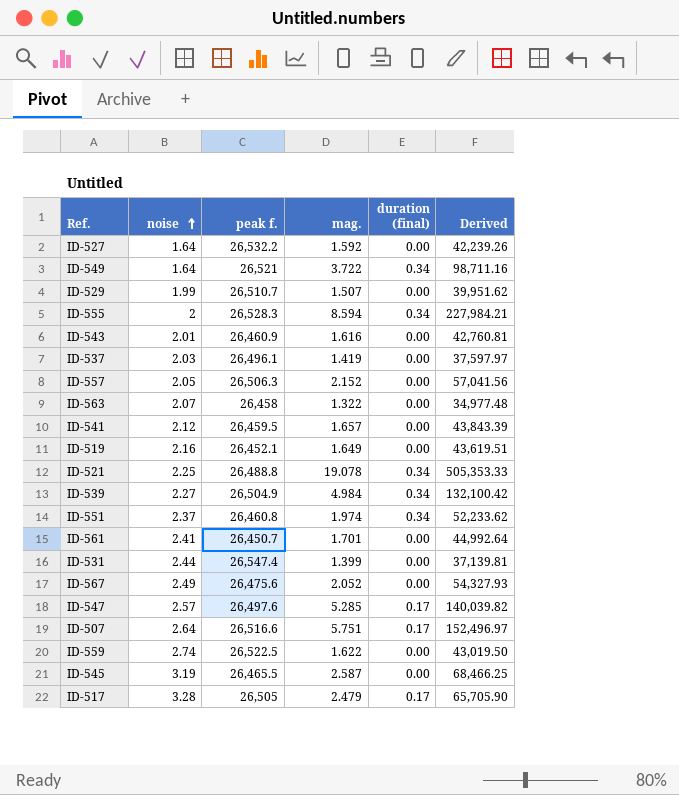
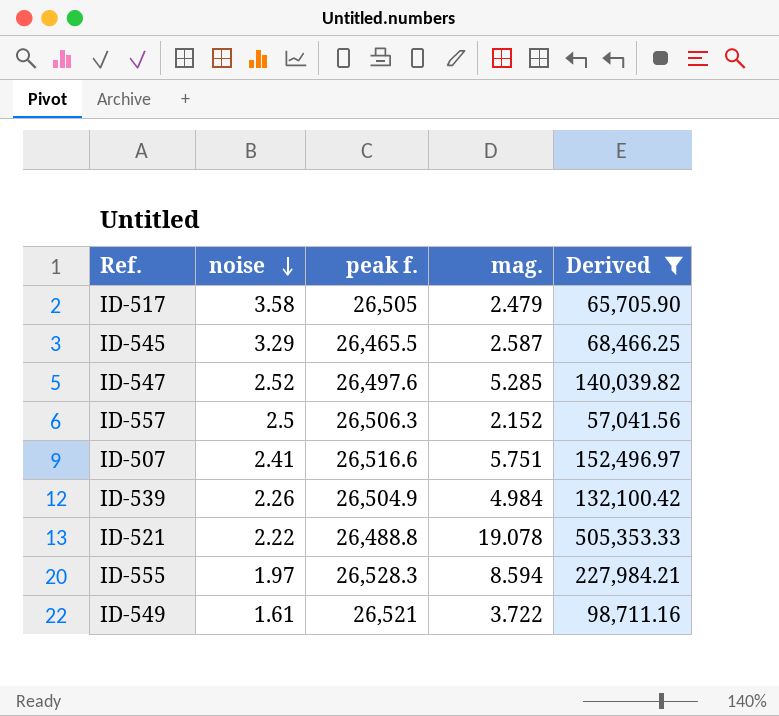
filter: none -> Derived >= 57,041.56
row order: noise ascending -> noise descending
column duration (final) | position: 5 -> none
ID-517 | noise: 3.28 -> 3.58
ID-545 | noise: 3.19 -> 3.29
ID-547 | noise: 2.57 -> 2.52
ID-557 | noise: 2.05 -> 2.5
ID-507 | noise: 2.64 -> 2.41
ID-539 | noise: 2.27 -> 2.26
ID-521 | noise: 2.25 -> 2.22
ID-555 | noise: 2 -> 1.97
ID-549 | noise: 1.64 -> 1.61

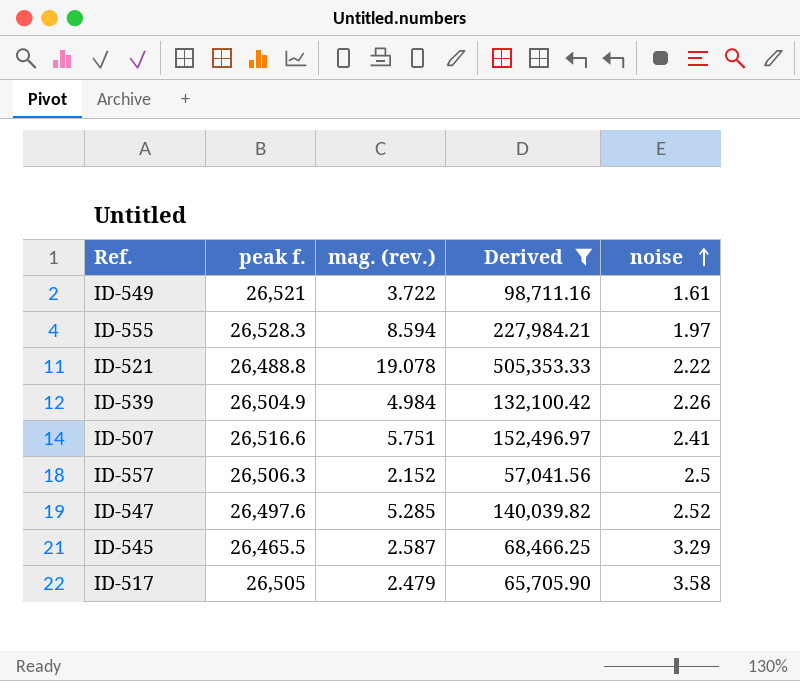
row order: noise descending -> noise ascending
column name: mag. -> mag. (rev.)
column noise | position: 2 -> 5

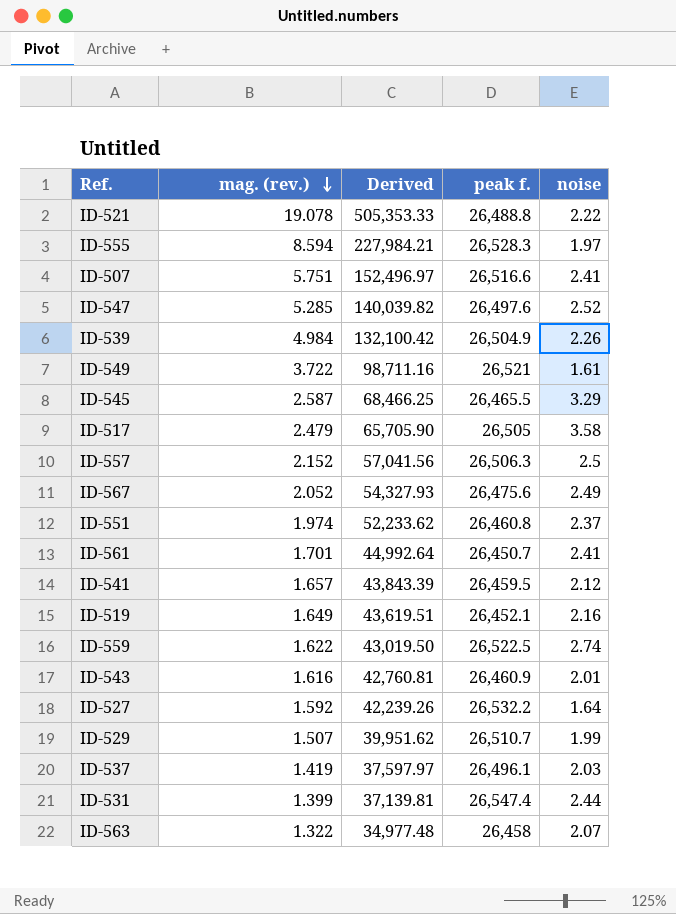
filter: Derived >= 57,041.56 -> none
row order: noise ascending -> mag. (rev.) descending
column peak f. | position: 2 -> 4

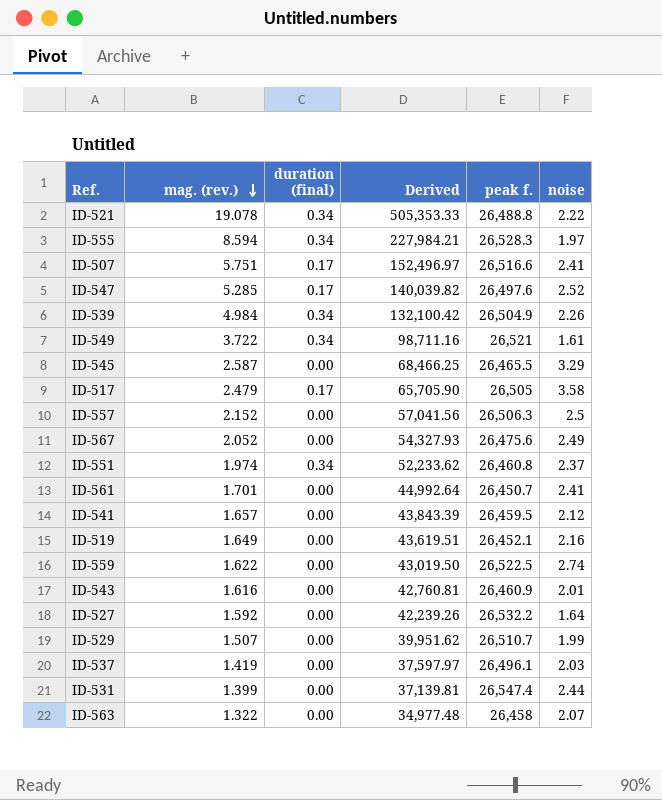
column duration (final) | position: none -> 3

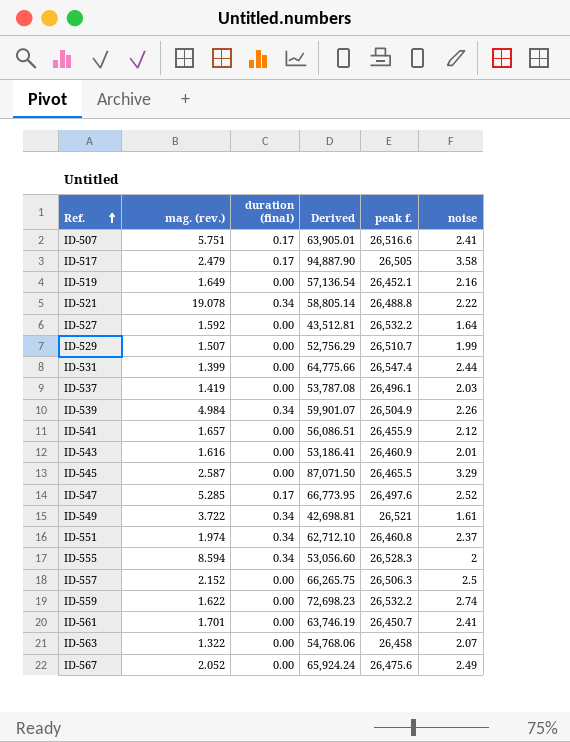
row order: mag. (rev.) descending -> Ref. ascending
column Derived | formula: [mag. (rev.)] * [peak f.] -> [peak f.] * [noise]
ID-541 | peak f.: 26,459.5 -> 26,455.9
ID-555 | noise: 1.97 -> 2
ID-559 | peak f.: 26,522.5 -> 26,532.2

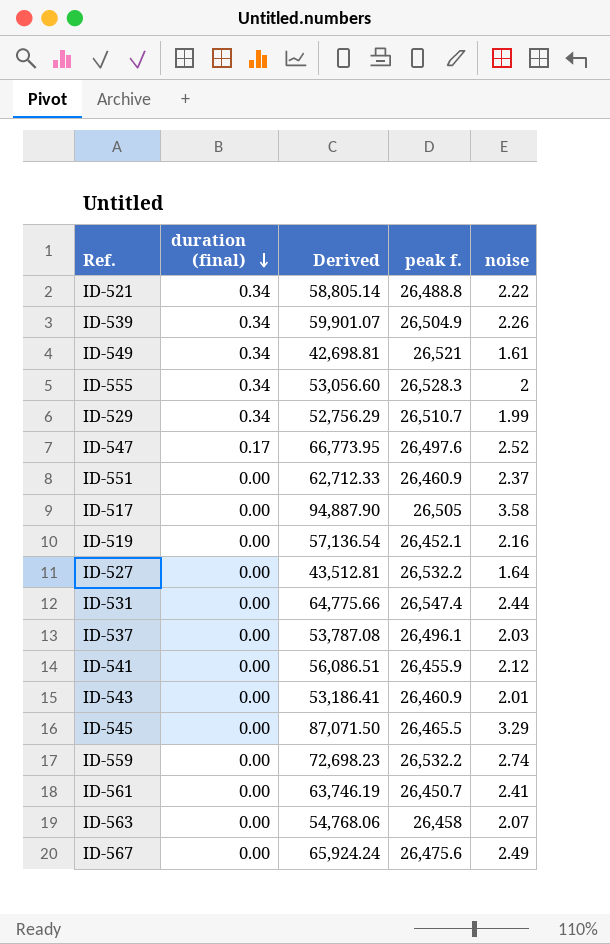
row order: Ref. ascending -> duration (final) descending
column mag. (rev.) | position: 2 -> none
row ID-507: 5.751 | 0.17 | 63,905.01 | 26,516.6 | 2.41 -> none
row ID-557: 2.152 | 0.00 | 66,265.75 | 26,506.3 | 2.5 -> none
ID-529 | duration (final): 0.00 -> 0.34
ID-551 | duration (final): 0.34 -> 0.00
ID-551 | Derived: 62,712.10 -> 62,712.33
ID-551 | peak f.: 26,460.8 -> 26,460.9
ID-517 | duration (final): 0.17 -> 0.00

